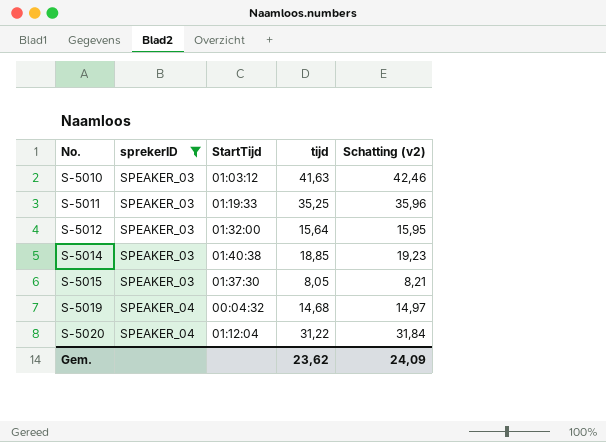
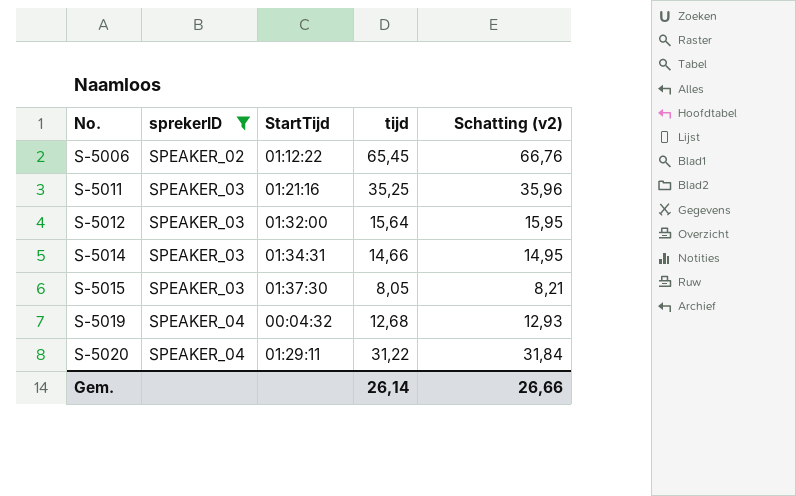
row S-5010: SPEAKER_03 | 01:03:12 | 41,63 | 42,46 -> none
row S-5006: none -> SPEAKER_02 | 01:12:22 | 65,45 | 66,76
S-5011 | StartTijd: 01:19:33 -> 01:21:16
S-5014 | StartTijd: 01:40:38 -> 01:34:31
S-5014 | tijd: 18,85 -> 14,66
S-5014 | Schatting (v2): 19,23 -> 14,95
S-5019 | tijd: 14,68 -> 12,68
S-5019 | Schatting (v2): 14,97 -> 12,93
S-5020 | StartTijd: 01:12:04 -> 01:29:11
Gem. | tijd: 23,62 -> 26,14
Gem. | Schatting (v2): 24,09 -> 26,66

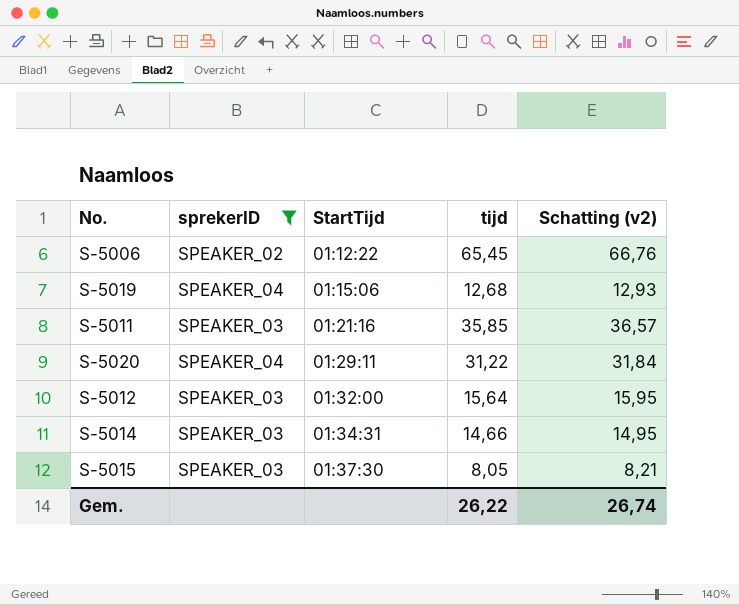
row order: No. ascending -> StartTijd ascending
S-5019 | StartTijd: 00:04:32 -> 01:15:06
S-5011 | tijd: 35,25 -> 35,85
S-5011 | Schatting (v2): 35,96 -> 36,57
Gem. | tijd: 26,14 -> 26,22
Gem. | Schatting (v2): 26,66 -> 26,74

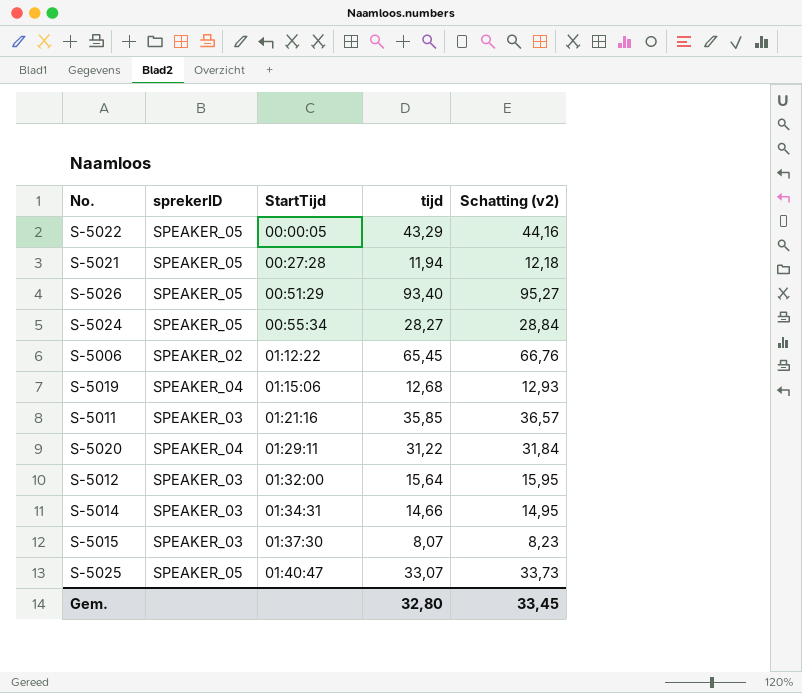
filter: sprekerID != SPEAKER_05 -> none
S-5015 | tijd: 8,05 -> 8,07
S-5015 | Schatting (v2): 8,21 -> 8,23
Gem. | tijd: 26,22 -> 32,80
Gem. | Schatting (v2): 26,74 -> 33,45

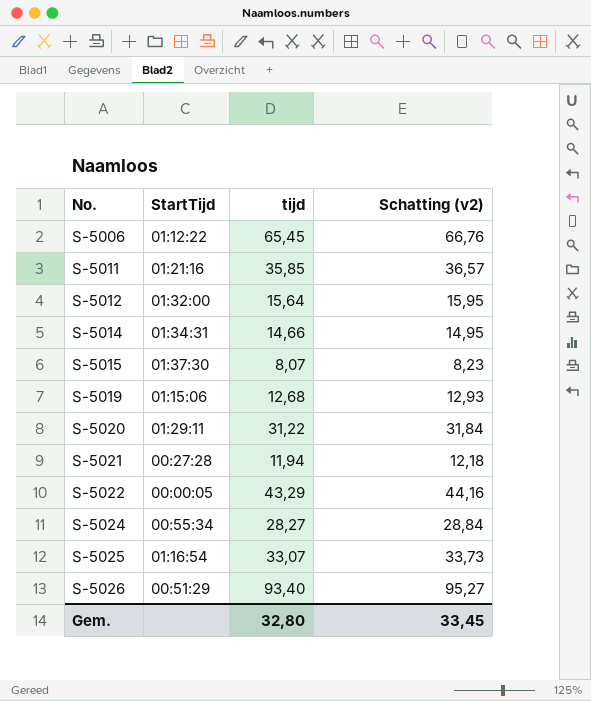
row order: StartTijd ascending -> No. ascending
column sprekerID | position: 2 -> none
S-5025 | StartTijd: 01:40:47 -> 01:16:54

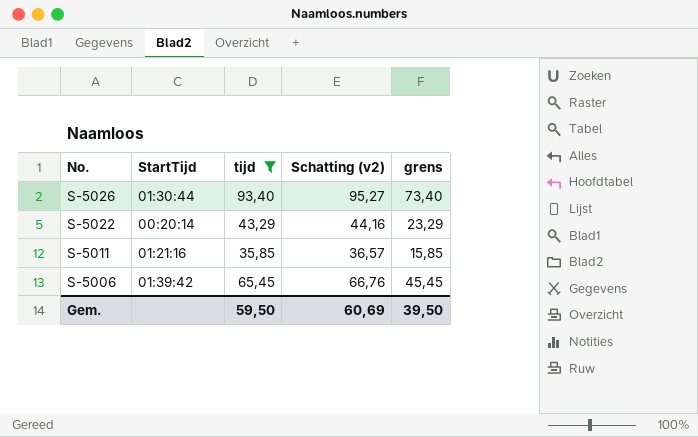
filter: none -> tijd >= 35,85
row order: No. ascending -> No. descending
column grens | formula: none -> [tijd] - 20
S-5026 | StartTijd: 00:51:29 -> 01:30:44
S-5022 | StartTijd: 00:00:05 -> 00:20:14
S-5006 | StartTijd: 01:12:22 -> 01:39:42
Gem. | tijd: 32,80 -> 59,50
Gem. | Schatting (v2): 33,45 -> 60,69

